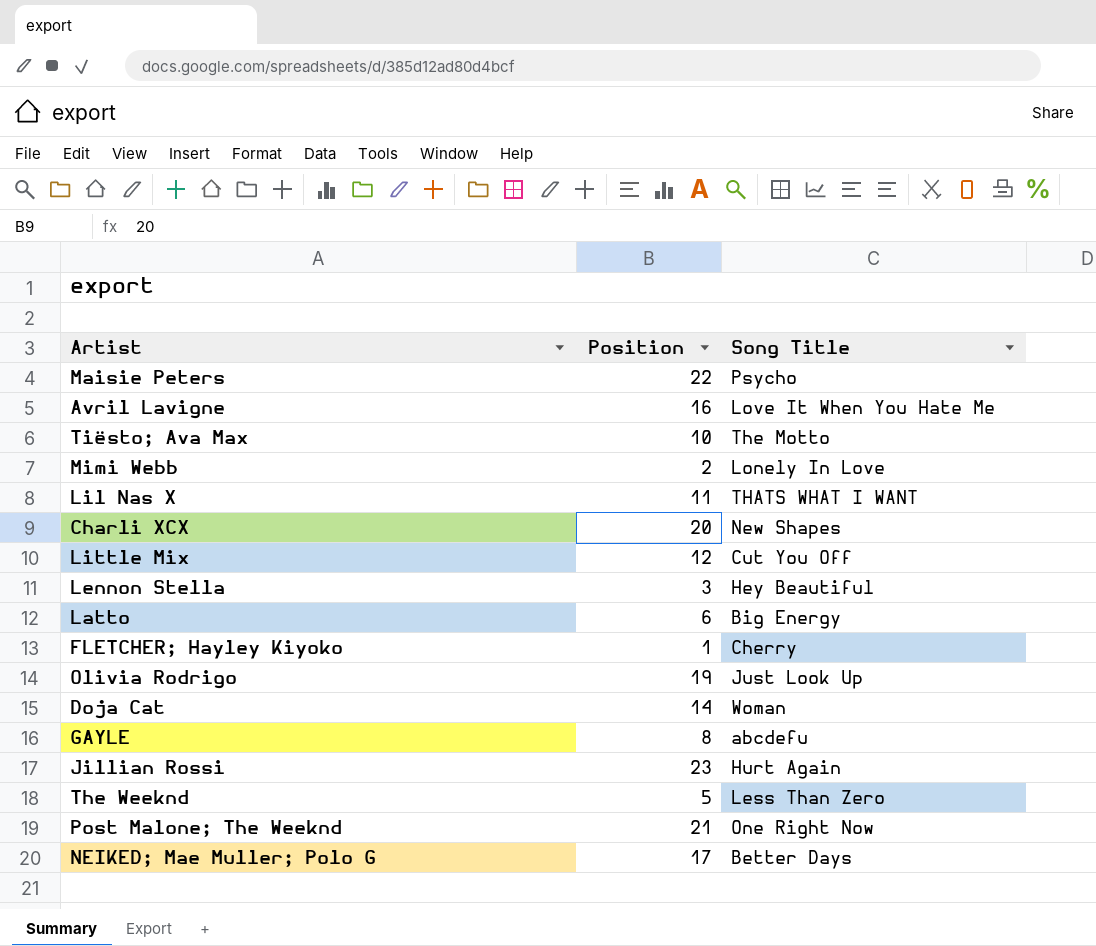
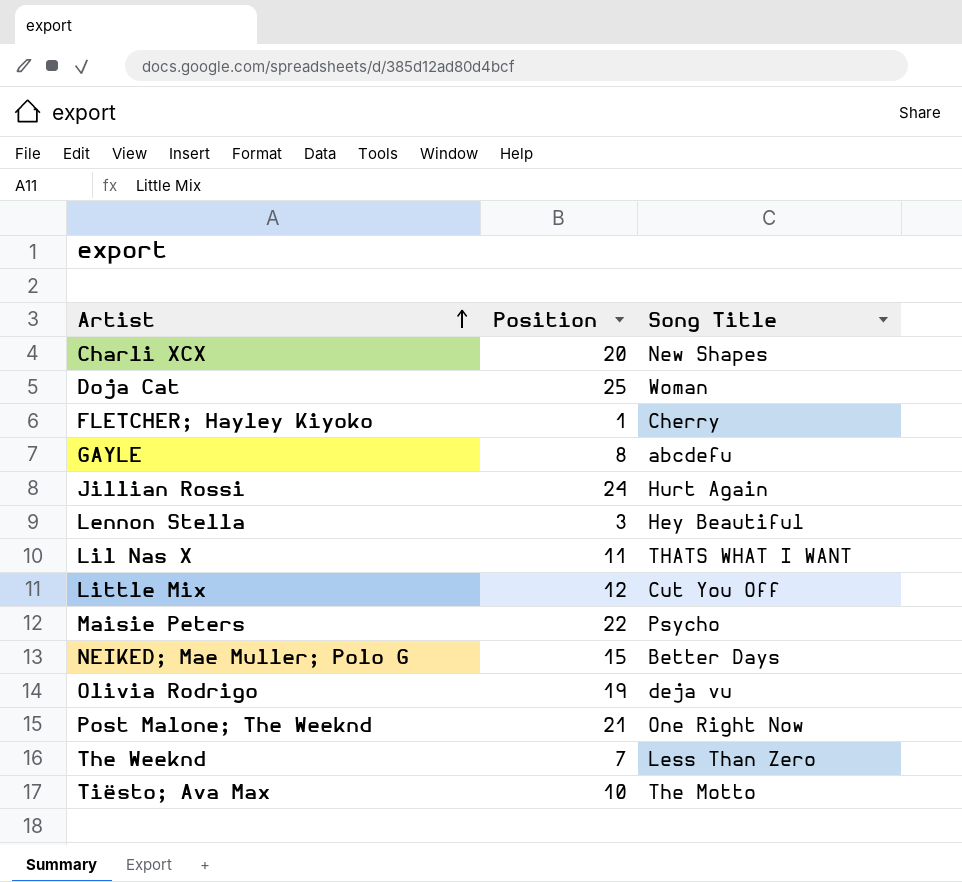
row order: none -> Artist ascending
row Avril Lavigne: 16 | Love It When You Hate Me -> none
row Mimi Webb: 2 | Lonely In Love -> none
row Latto: 6 | Big Energy -> none
Doja Cat | Position: 14 -> 25
Jillian Rossi | Position: 23 -> 24
NEIKED; Mae Muller; Polo G | Position: 17 -> 15
Olivia Rodrigo | Song Title: Just Look Up -> deja vu
The Weeknd | Position: 5 -> 7

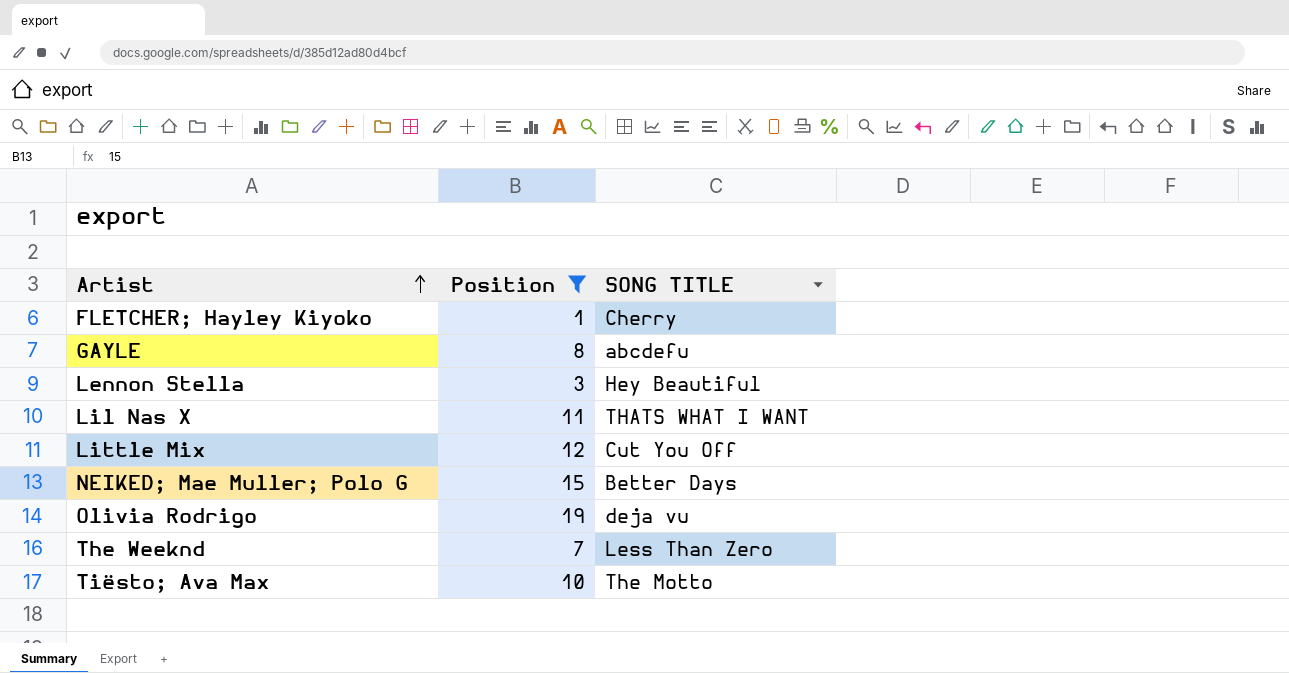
filter: none -> Position <= 19
column name: Song Title -> SONG TITLE

